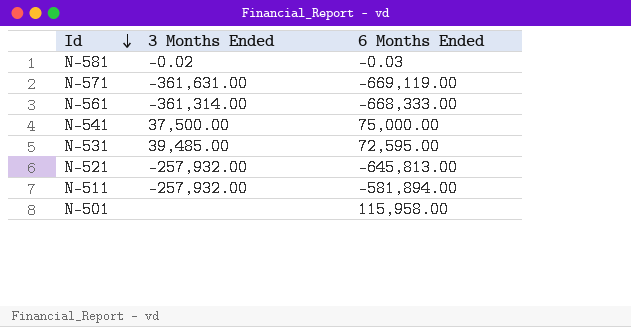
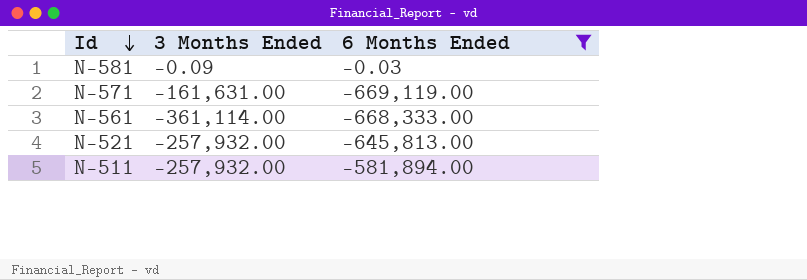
filter: none -> 6 Months Ended <= -0.03
N-581 | 3 Months Ended: -0.02 -> -0.09
N-571 | 3 Months Ended: -361,631.00 -> -161,631.00
N-561 | 3 Months Ended: -361,314.00 -> -361,114.00

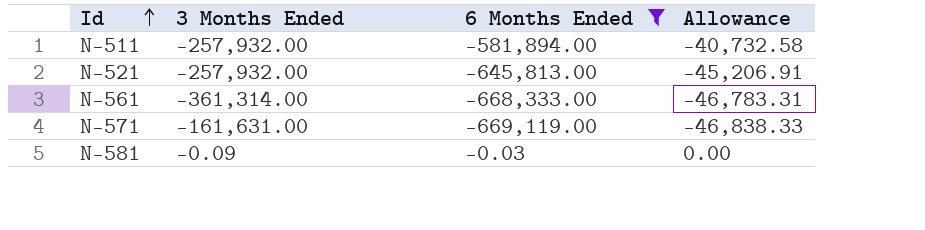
row order: Id descending -> Id ascending
column Allowance | formula: none -> [6 Months Ended] * 0.07
N-561 | 3 Months Ended: -361,114.00 -> -361,314.00

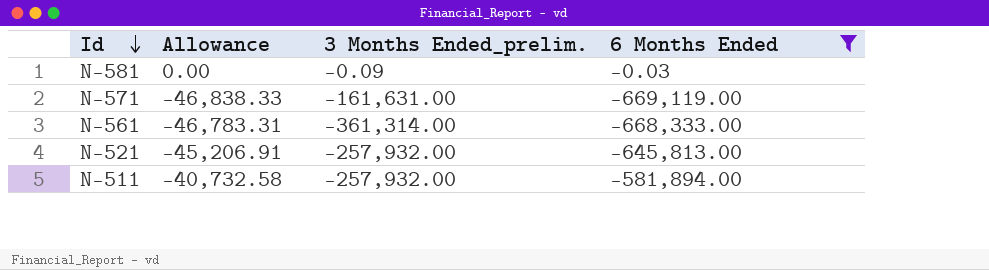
row order: Id ascending -> Id descending
column Allowance | position: 4 -> 2
column name: 3 Months Ended -> 3 Months Ended_prelim.

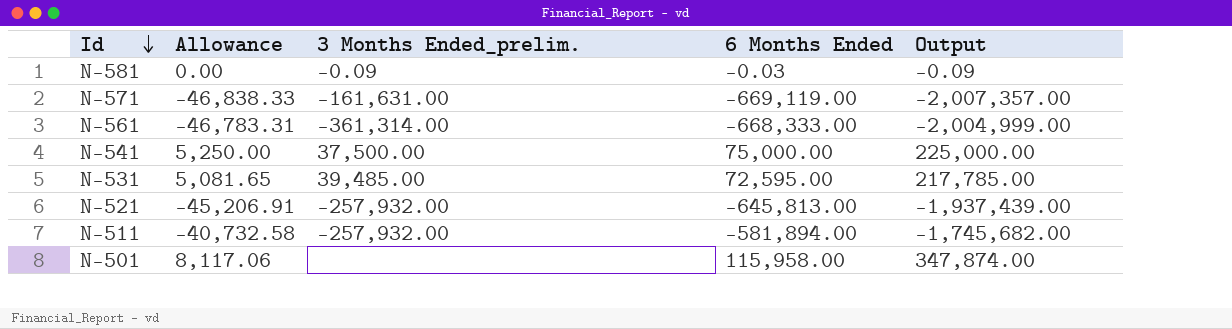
filter: 6 Months Ended <= -0.03 -> none
column Output | formula: none -> [6 Months Ended] * 3

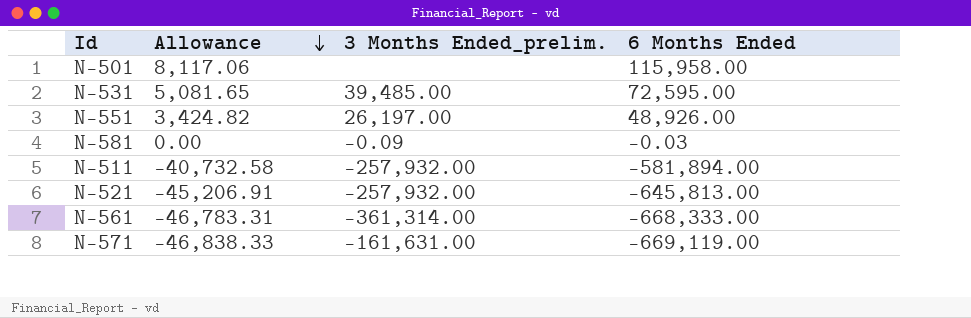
row order: Id descending -> Allowance descending
column Output | formula: [6 Months Ended] * 3 -> none
row N-541: 5,250.00 | 37,500.00 | 75,000.00 | 225,000.00 -> none
row N-551: none -> 3,424.82 | 26,197.00 | 48,926.00

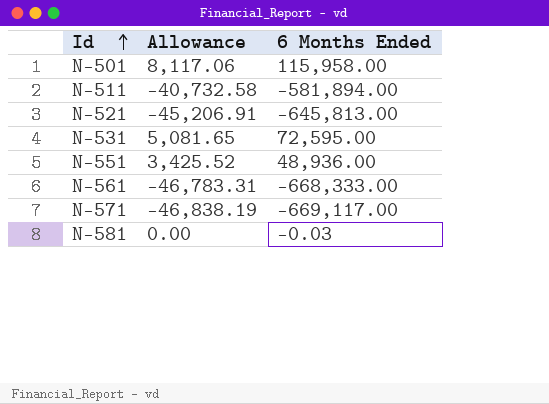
row order: Allowance descending -> Id ascending
column 3 Months Ended_prelim. | position: 3 -> none
N-551 | Allowance: 3,424.82 -> 3,425.52
N-551 | 6 Months Ended: 48,926.00 -> 48,936.00
N-571 | Allowance: -46,838.33 -> -46,838.19
N-571 | 6 Months Ended: -669,119.00 -> -669,117.00

